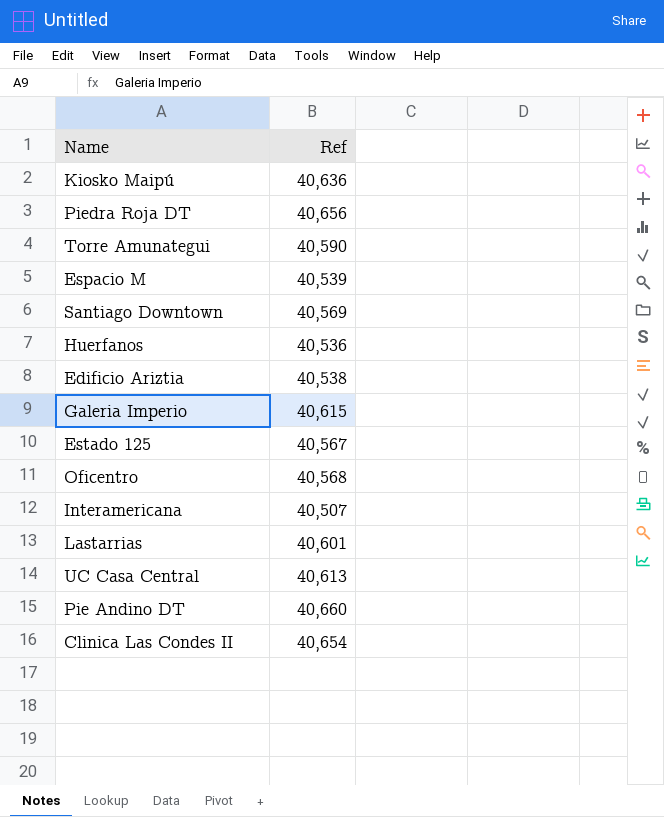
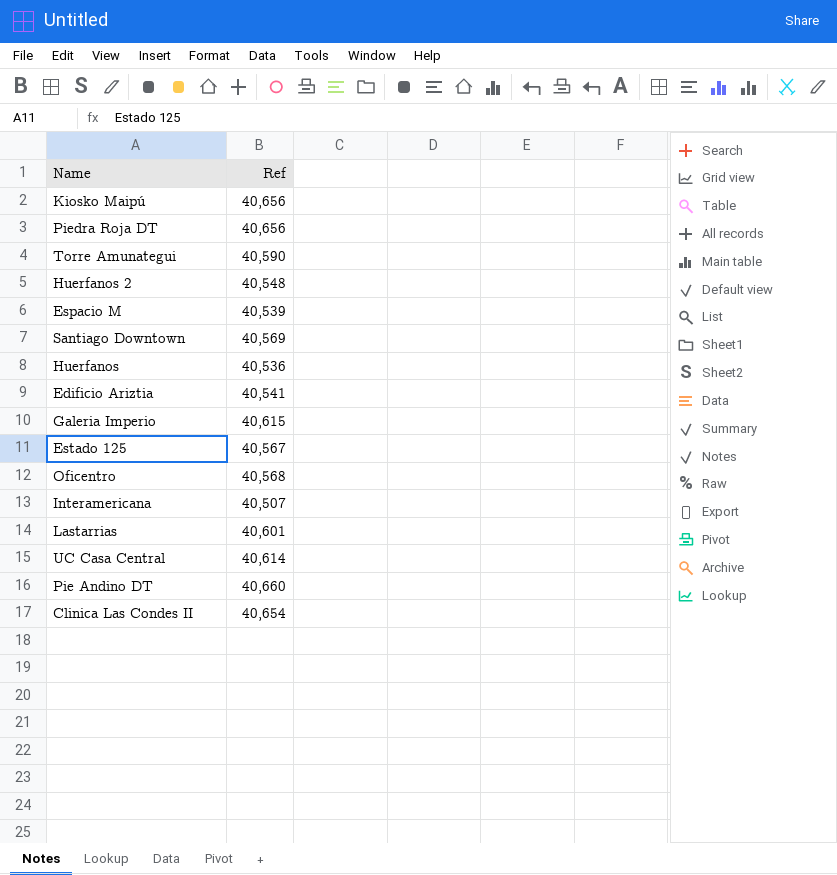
Kiosko Maipú | Ref: 40,636 -> 40,656
row Huerfanos 2: none -> 40,548
Edificio Ariztia | Ref: 40,538 -> 40,541
UC Casa Central | Ref: 40,613 -> 40,614

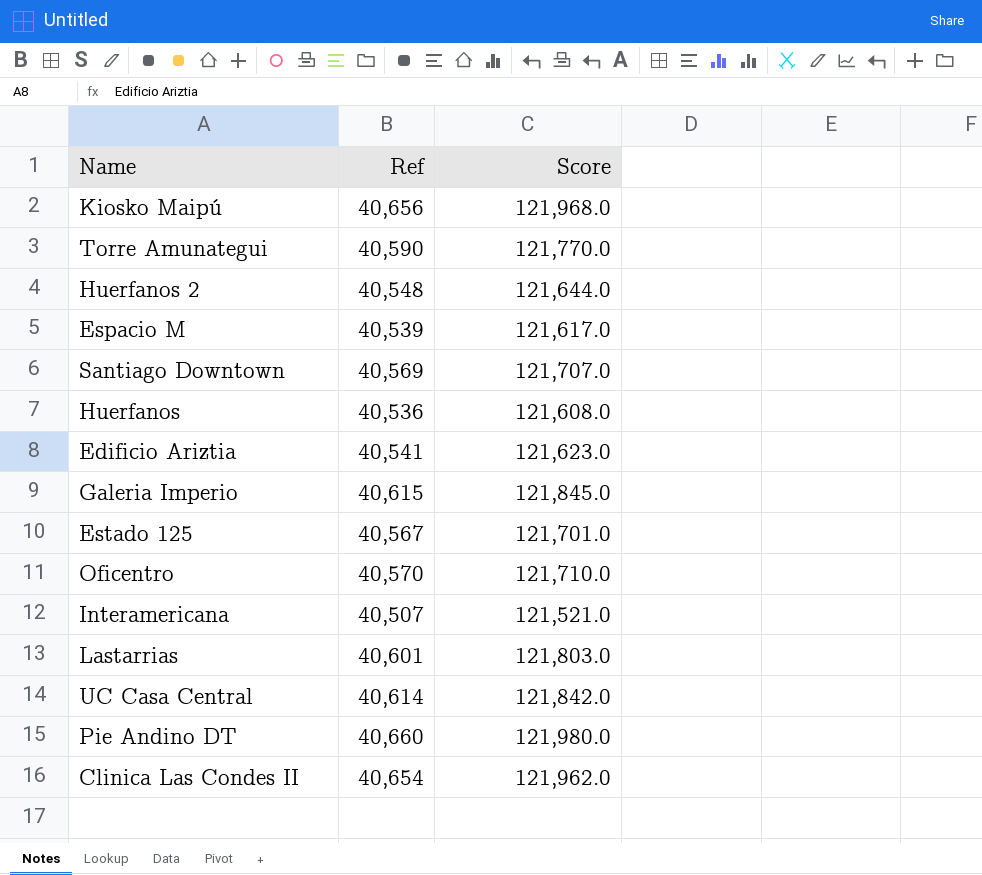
column Score | formula: none -> [Ref] * 3
row Piedra Roja DT: 40,656 -> none
Oficentro | Ref: 40,568 -> 40,570

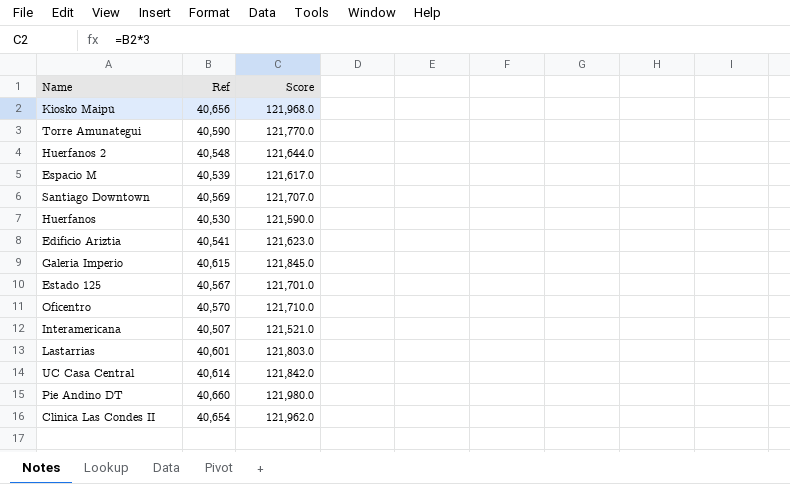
Huerfanos | Ref: 40,536 -> 40,530
Huerfanos | Score: 121,608.0 -> 121,590.0

